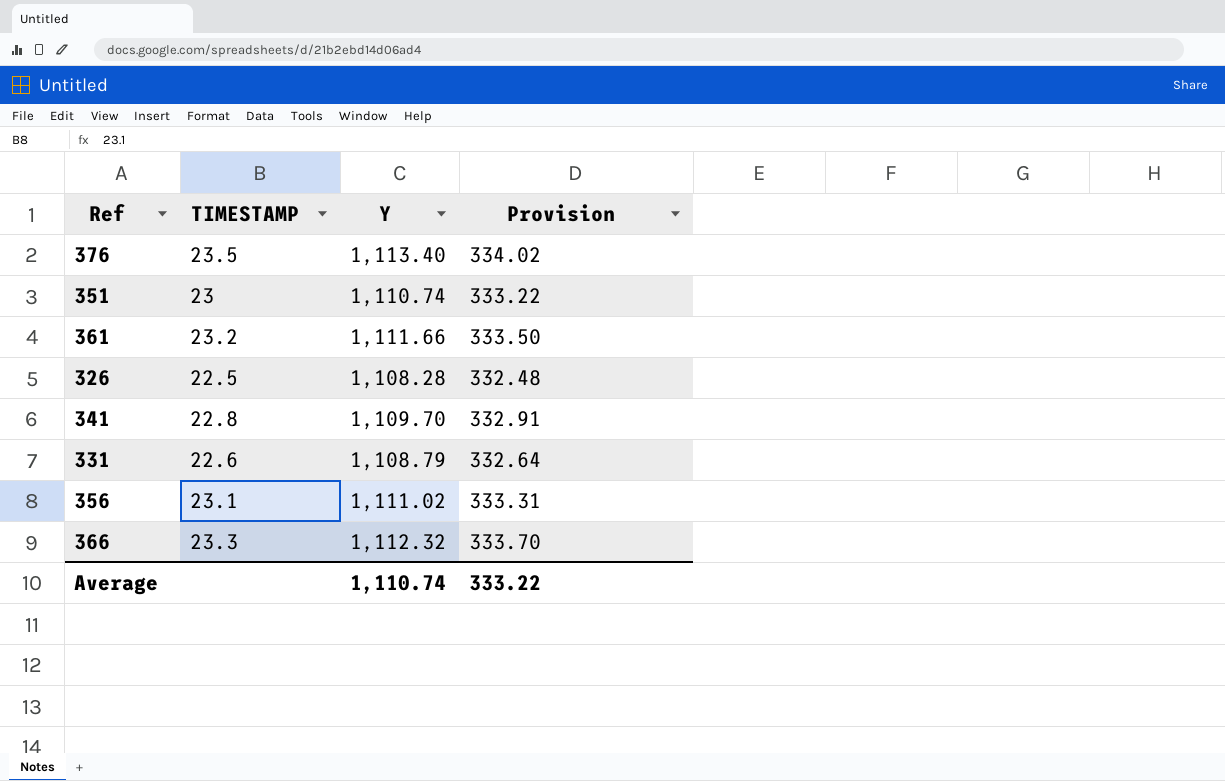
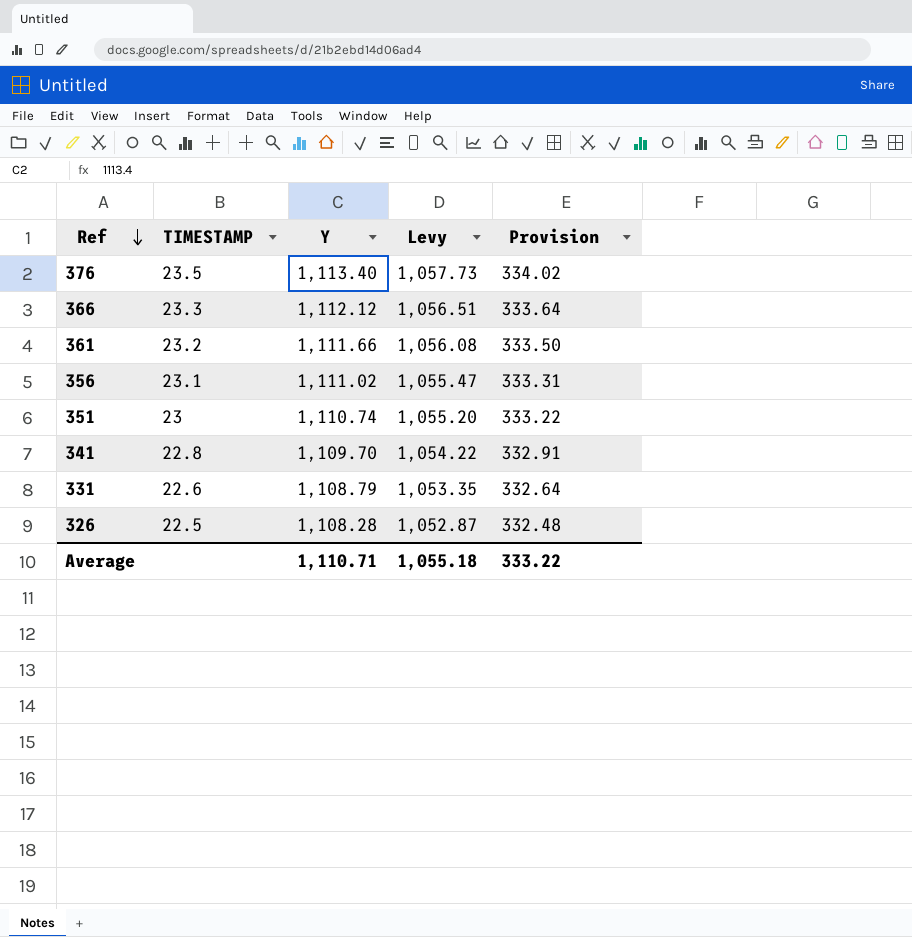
row order: none -> Ref descending
column Levy | formula: none -> [Y] * 0.95
366 | Y: 1,112.32 -> 1,112.12
366 | Provision: 333.70 -> 333.64
Average | Y: 1,110.74 -> 1,110.71

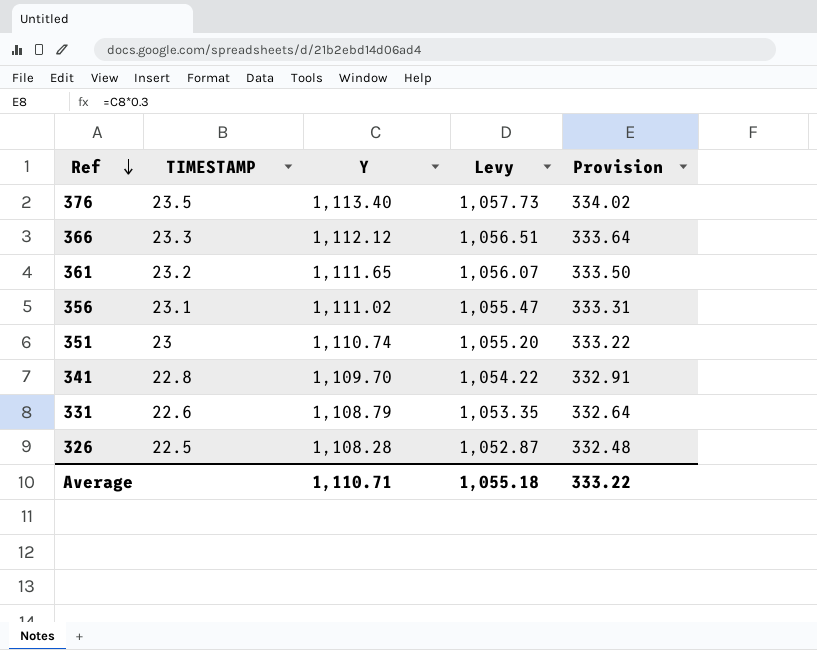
361 | Y: 1,111.66 -> 1,111.65
361 | Levy: 1,056.08 -> 1,056.07

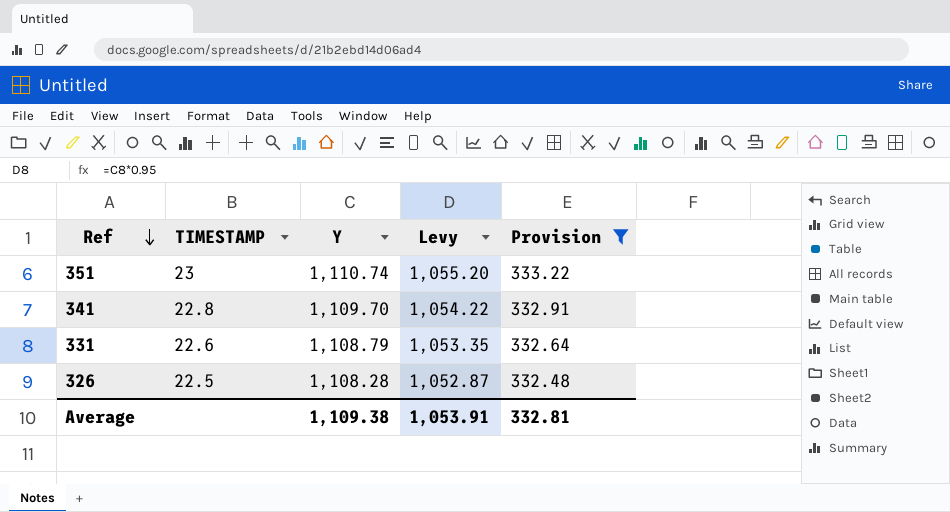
filter: none -> Provision <= 333.22
Average | Y: 1,110.71 -> 1,109.38
Average | Levy: 1,055.18 -> 1,053.91
Average | Provision: 333.22 -> 332.81

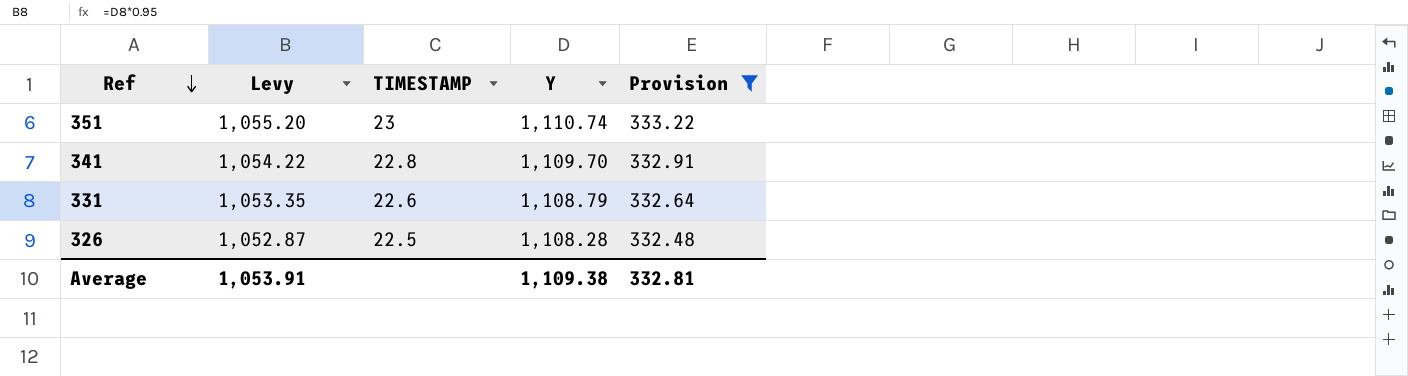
column Levy | position: 4 -> 2

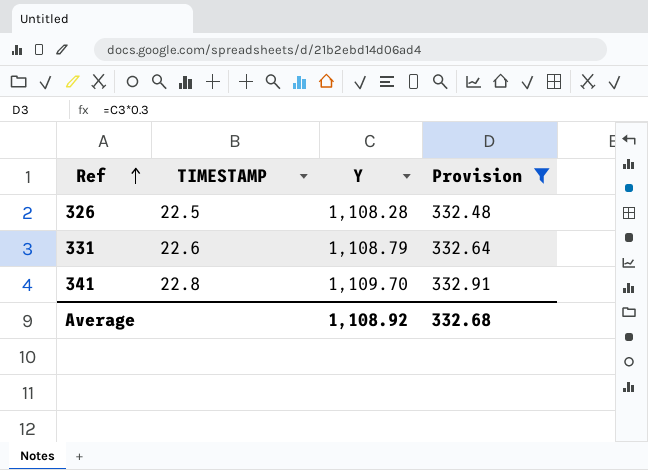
row order: Ref descending -> Ref ascending
column Levy | formula: [Y] * 0.95 -> none
row 351: 1,055.20 | 23 | 1,110.74 | 333.22 -> none
Average | Y: 1,109.38 -> 1,108.92
Average | Provision: 332.81 -> 332.68

